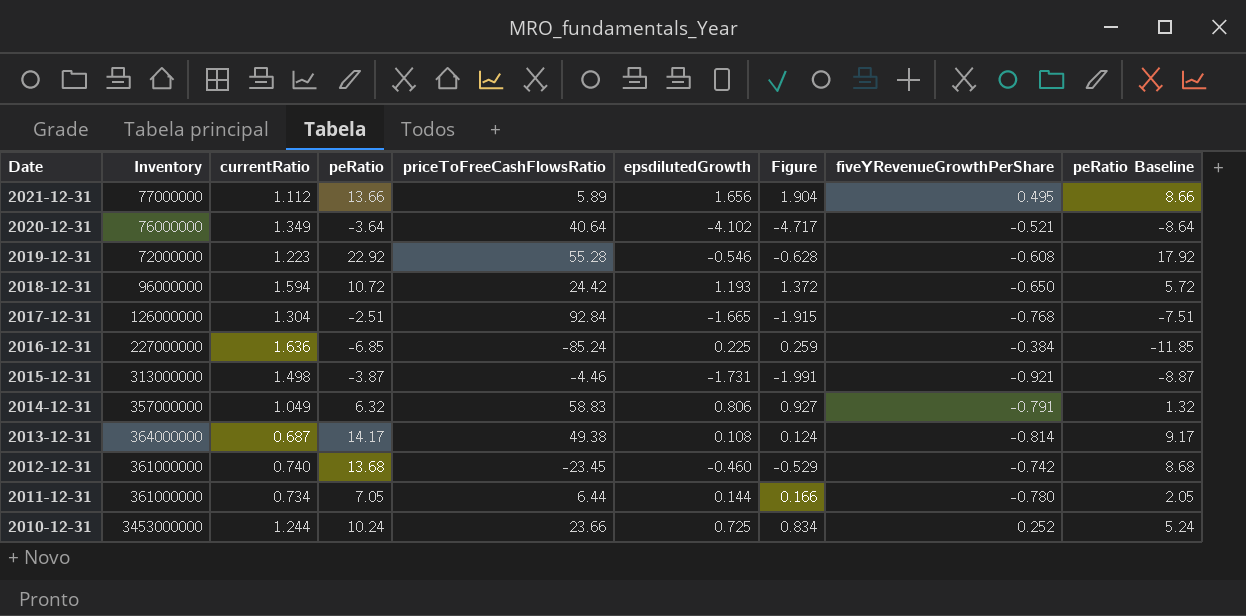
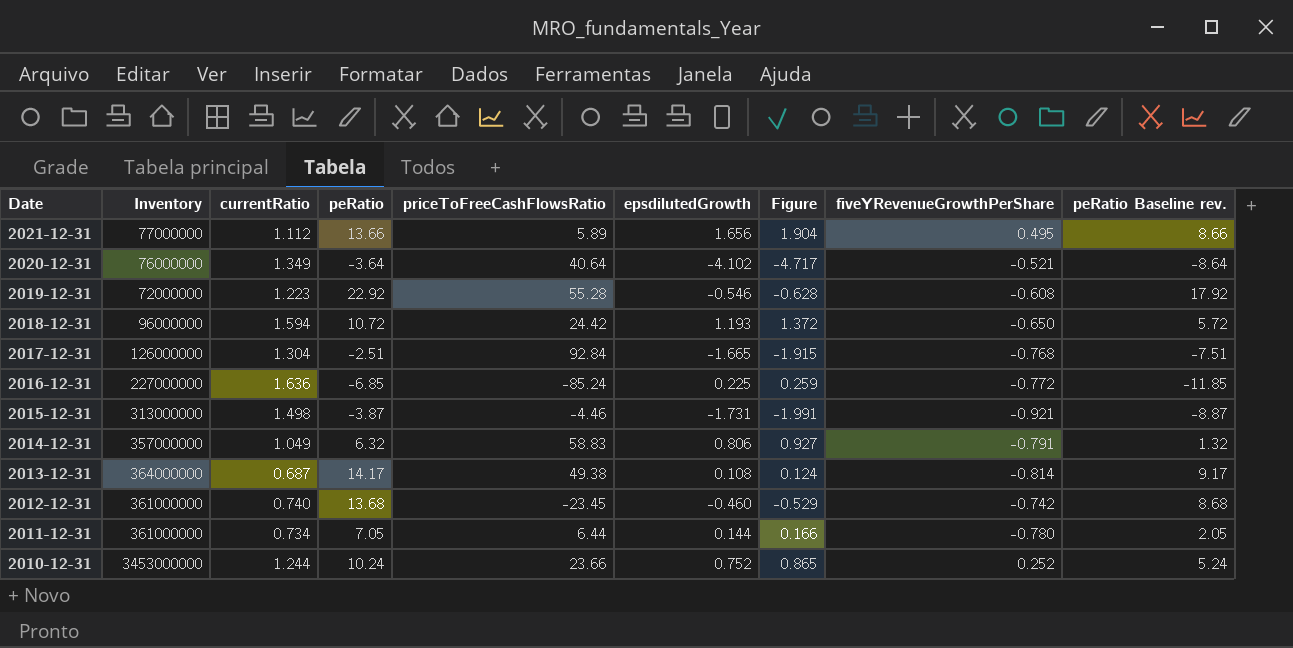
column name: peRatio Baseline -> peRatio Baseline rev.
2016-12-31 | fiveYRevenueGrowthPerShare: -0.384 -> -0.772
2010-12-31 | epsdilutedGrowth: 0.725 -> 0.752
2010-12-31 | Figure: 0.834 -> 0.865

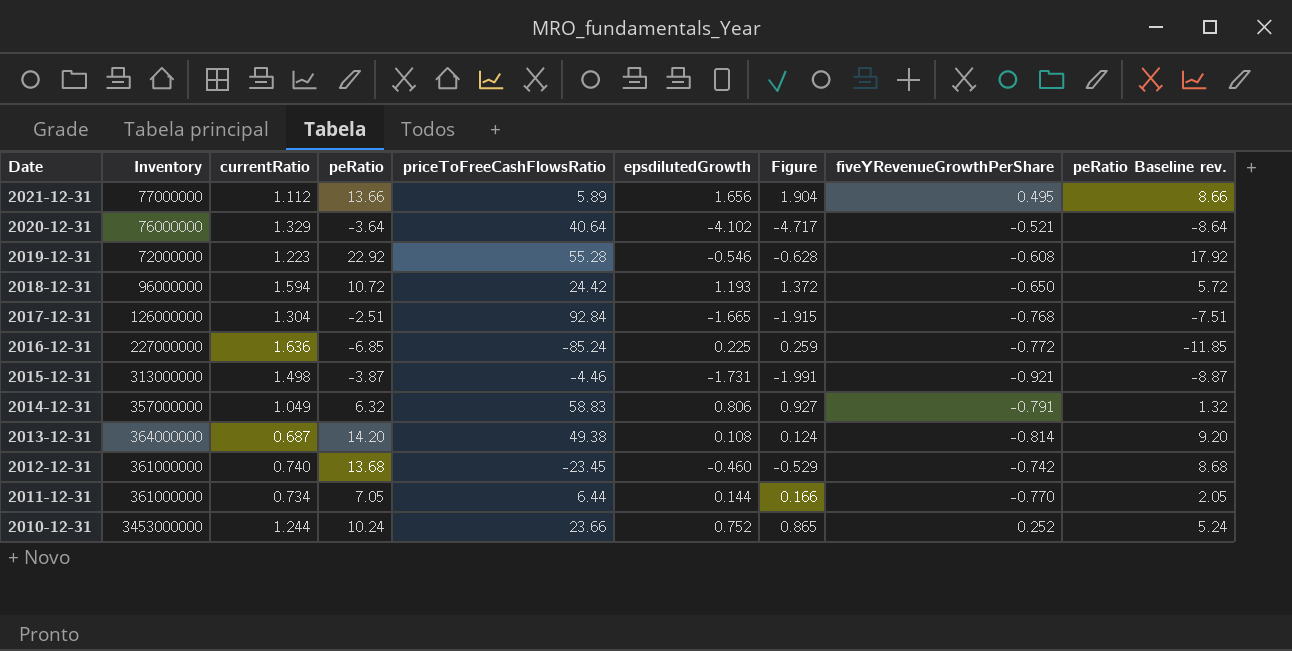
2020-12-31 | currentRatio: 1.349 -> 1.329
2013-12-31 | peRatio: 14.17 -> 14.20
2013-12-31 | peRatio Baseline rev.: 9.17 -> 9.20
2011-12-31 | fiveYRevenueGrowthPerShare: -0.780 -> -0.770

